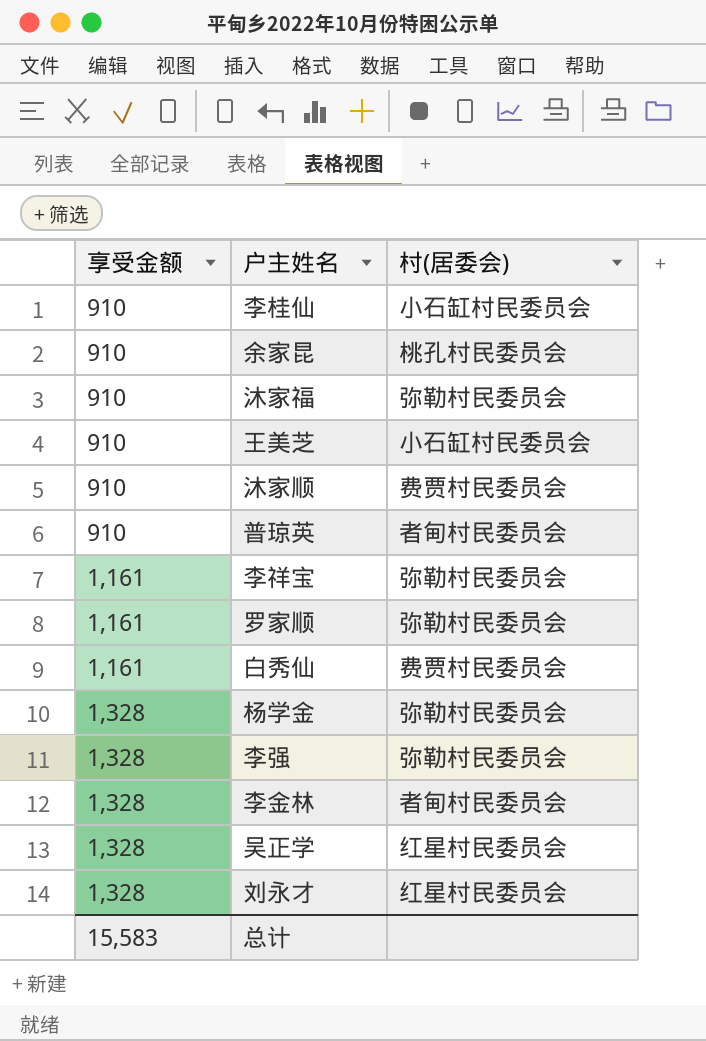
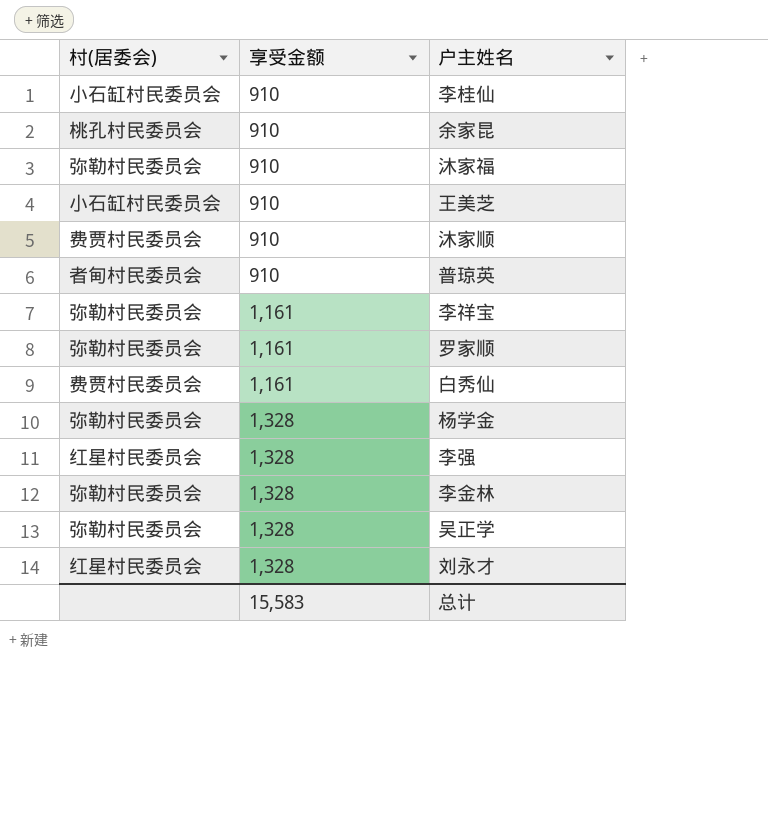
column 村(居委会) | position: 3 -> 1
李强 | 村(居委会): 弥勒村民委员会 -> 红星村民委员会
李金林 | 村(居委会): 者甸村民委员会 -> 弥勒村民委员会
吴正学 | 村(居委会): 红星村民委员会 -> 弥勒村民委员会

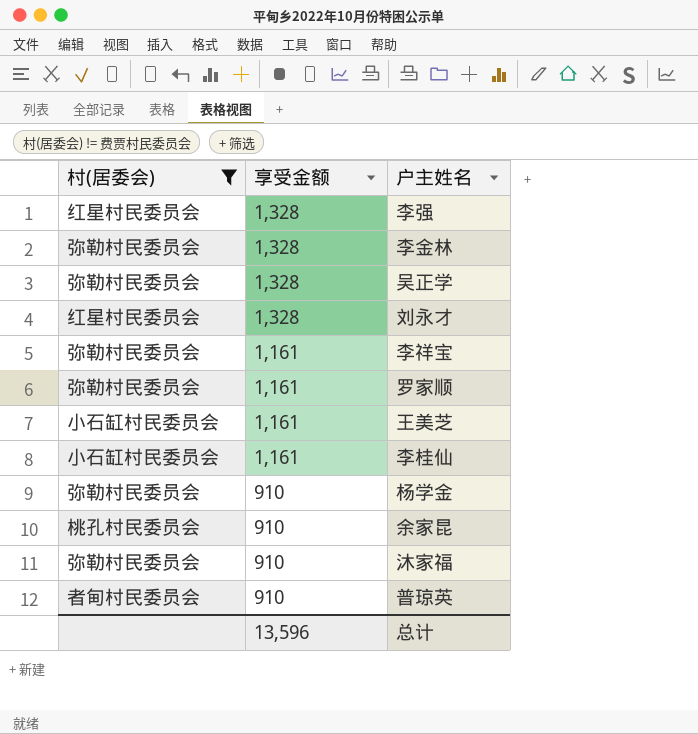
filter: none -> 村(居委会) != 费贾村民委员会
row order: 享受金额 ascending -> 享受金额 descending
王美芝 | 享受金额: 910 -> 1,161
李桂仙 | 享受金额: 910 -> 1,161
杨学金 | 享受金额: 1,328 -> 910
总计 | 享受金额: 15,583 -> 13,596

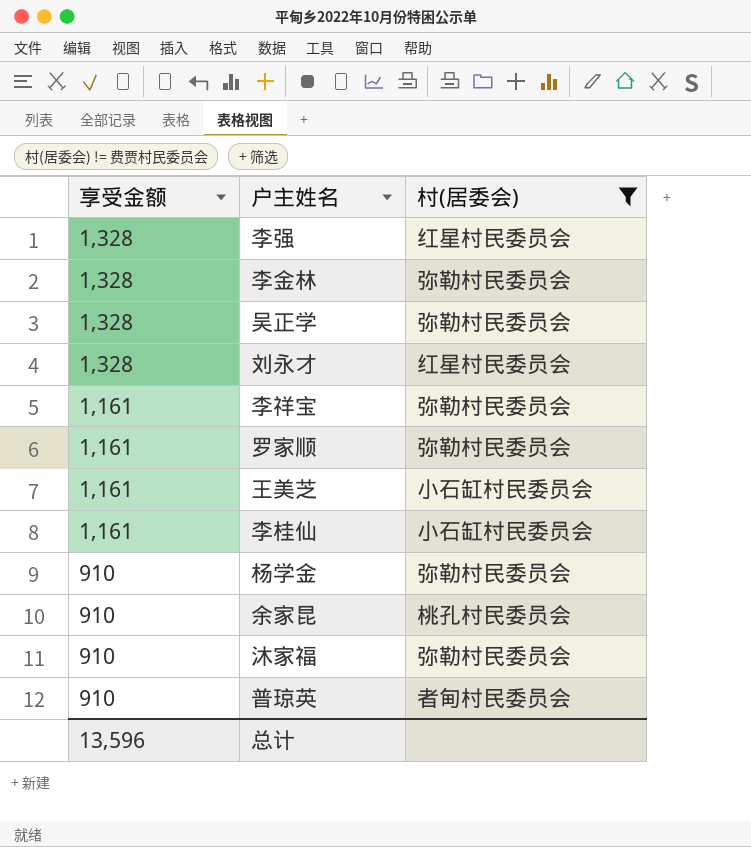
column 村(居委会) | position: 1 -> 3

